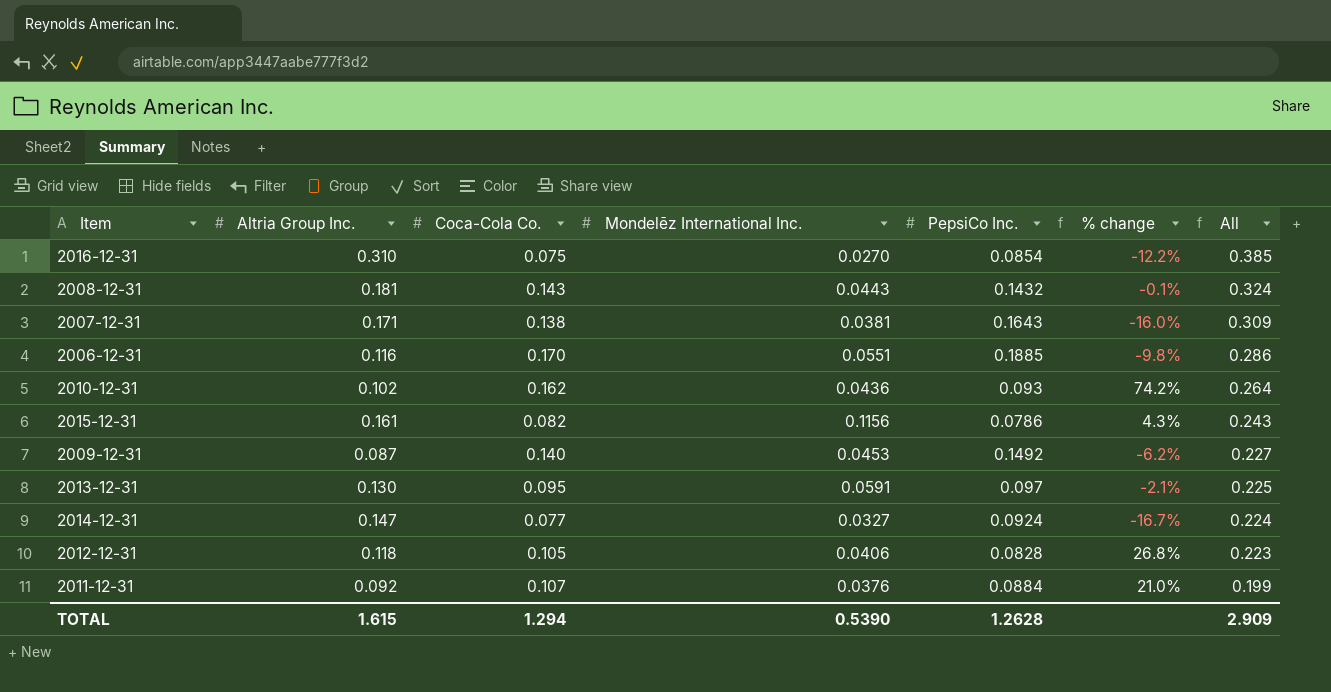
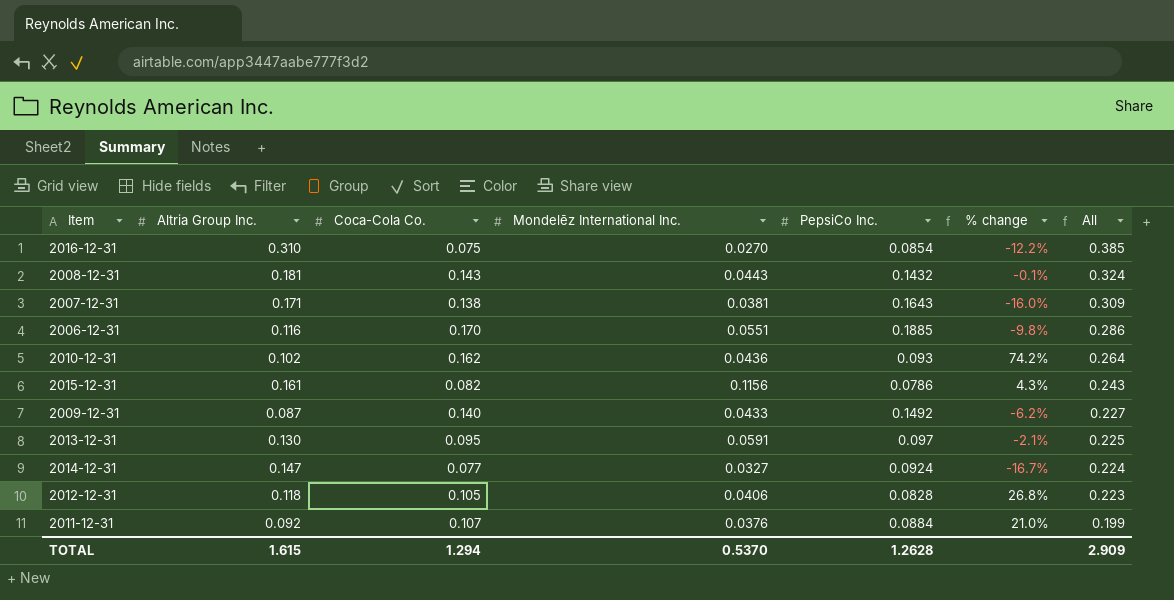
2009-12-31 | Mondelēz International Inc.: 0.0453 -> 0.0433
TOTAL | Mondelēz International Inc.: 0.5390 -> 0.5370

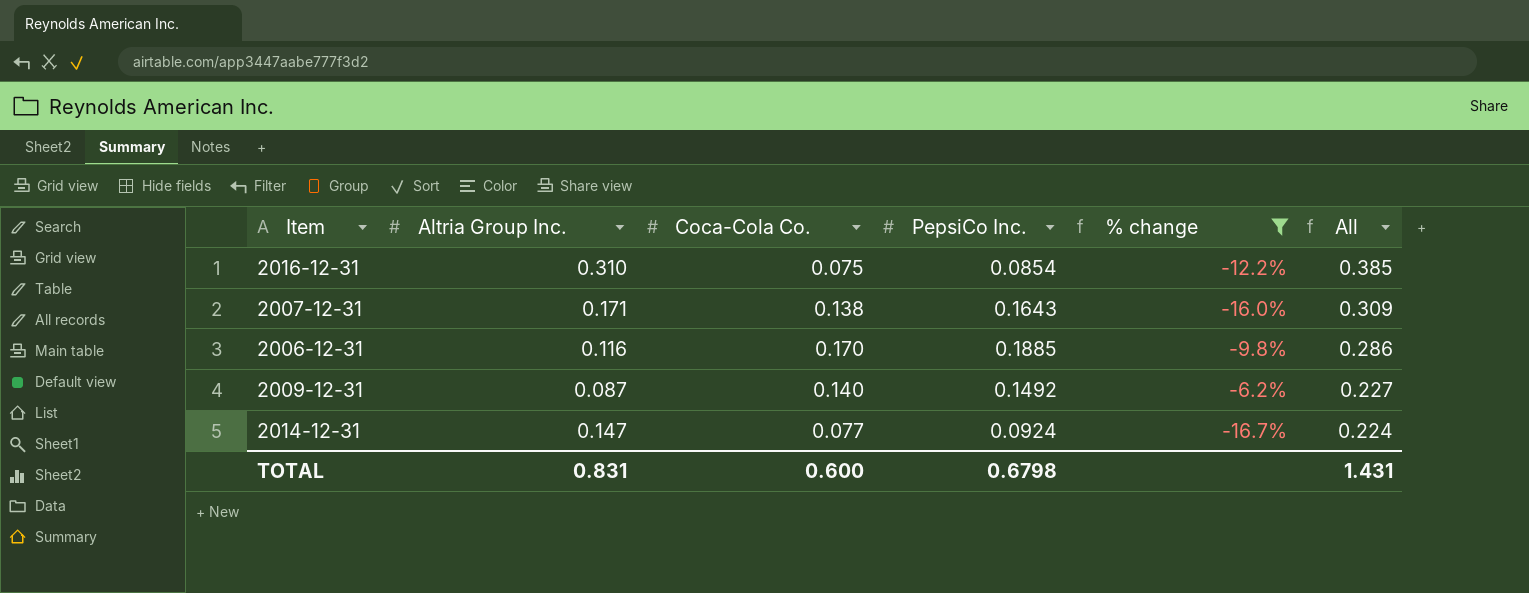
filter: none -> % change <= -6.2%
column Mondelēz International Inc. | position: 4 -> none
TOTAL | Altria Group Inc.: 1.615 -> 0.831
TOTAL | Coca-Cola Co.: 1.294 -> 0.600
TOTAL | PepsiCo Inc.: 1.2628 -> 0.6798
TOTAL | All: 2.909 -> 1.431

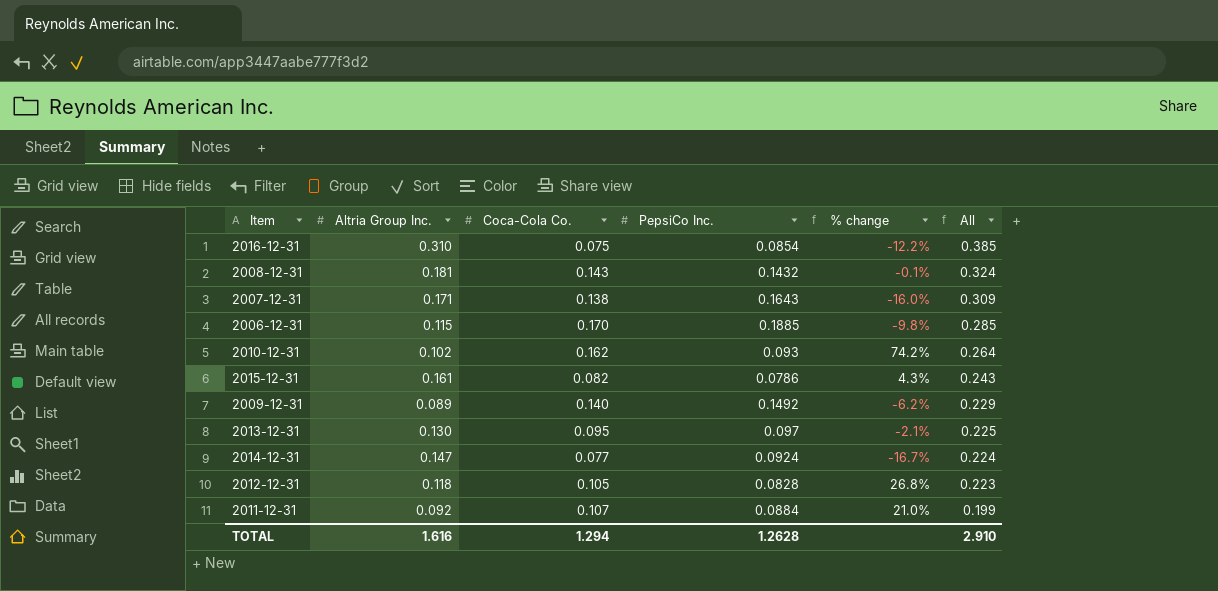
filter: % change <= -6.2% -> none
2006-12-31 | Altria Group Inc.: 0.116 -> 0.115
2006-12-31 | All: 0.286 -> 0.285
2009-12-31 | Altria Group Inc.: 0.087 -> 0.089
2009-12-31 | All: 0.227 -> 0.229
TOTAL | Altria Group Inc.: 0.831 -> 1.616
TOTAL | Coca-Cola Co.: 0.600 -> 1.294
TOTAL | PepsiCo Inc.: 0.6798 -> 1.2628
TOTAL | All: 1.431 -> 2.910

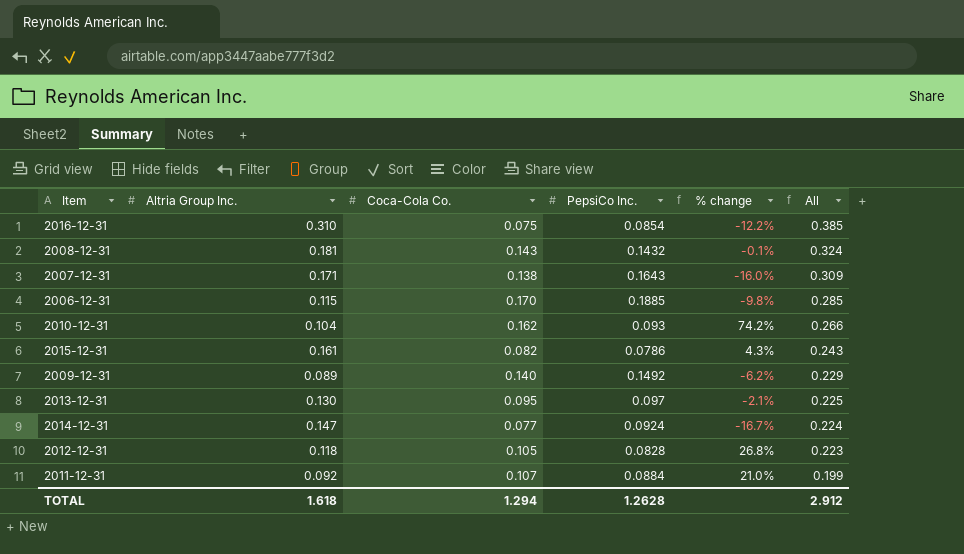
2010-12-31 | Altria Group Inc.: 0.102 -> 0.104
2010-12-31 | All: 0.264 -> 0.266
TOTAL | Altria Group Inc.: 1.616 -> 1.618
TOTAL | All: 2.910 -> 2.912

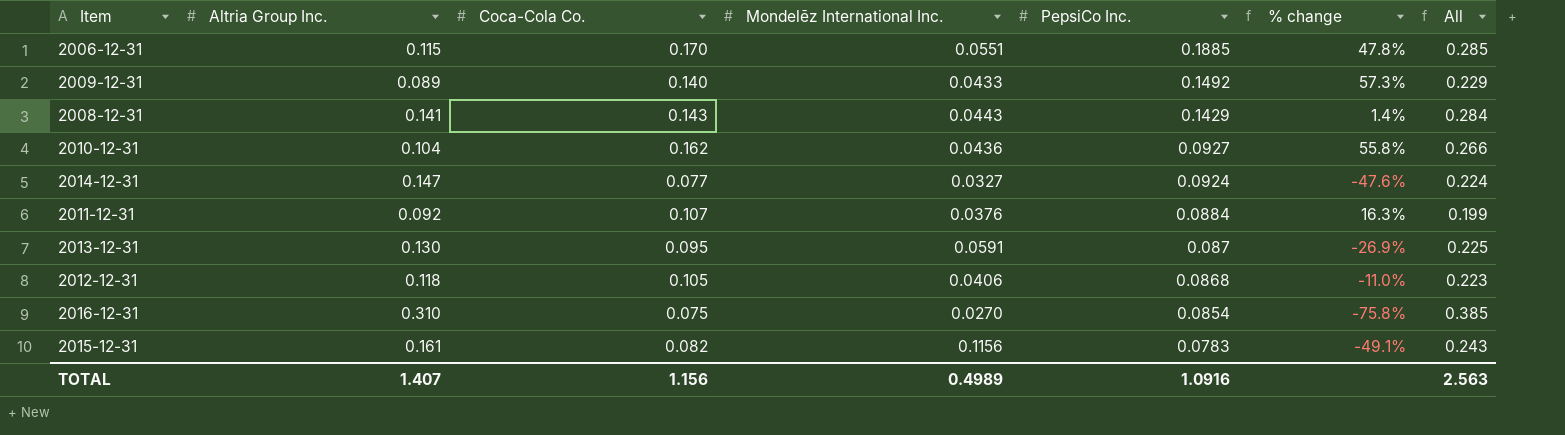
row order: All descending -> PepsiCo Inc. descending
column Mondelēz International Inc. | position: none -> 4
column % change | formula: ([Coca-Cola Co.] - [PepsiCo Inc.]) / [PepsiCo Inc.] -> ([Coca-Cola Co.] - [Altria Group Inc.]) / [Altria Group Inc.]
row 2007-12-31: 0.171 | 0.138 | 0.1643 | -16.0% | 0.309 -> none
2008-12-31 | Altria Group Inc.: 0.181 -> 0.141
2008-12-31 | PepsiCo Inc.: 0.1432 -> 0.1429
2008-12-31 | All: 0.324 -> 0.284
2010-12-31 | PepsiCo Inc.: 0.093 -> 0.0927
2013-12-31 | PepsiCo Inc.: 0.097 -> 0.087
2012-12-31 | PepsiCo Inc.: 0.0828 -> 0.0868
2015-12-31 | PepsiCo Inc.: 0.0786 -> 0.0783
TOTAL | Altria Group Inc.: 1.618 -> 1.407
TOTAL | Coca-Cola Co.: 1.294 -> 1.156
TOTAL | PepsiCo Inc.: 1.2628 -> 1.0916
TOTAL | All: 2.912 -> 2.563

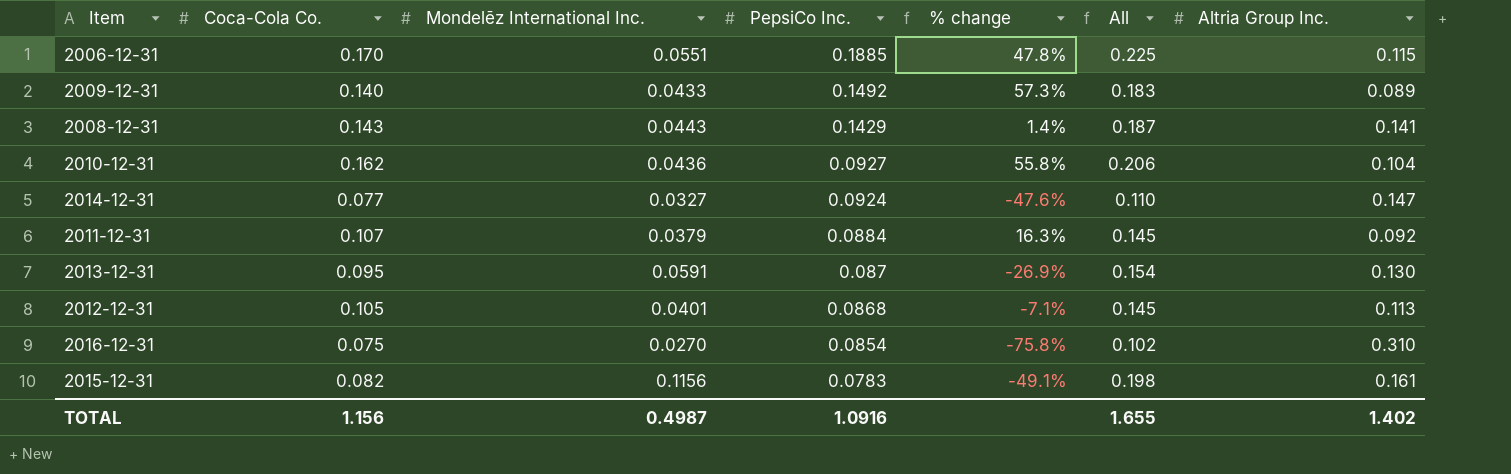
column All | formula: [Altria Group Inc.] + [Coca-Cola Co.] -> [Coca-Cola Co.] + [Mondelēz International Inc.]
column Altria Group Inc. | position: 2 -> 7
2011-12-31 | Mondelēz International Inc.: 0.0376 -> 0.0379
2012-12-31 | Mondelēz International Inc.: 0.0406 -> 0.0401
2012-12-31 | % change: -11.0% -> -7.1%
2012-12-31 | Altria Group Inc.: 0.118 -> 0.113
TOTAL | Mondelēz International Inc.: 0.4989 -> 0.4987
TOTAL | All: 2.563 -> 1.655
TOTAL | Altria Group Inc.: 1.407 -> 1.402

